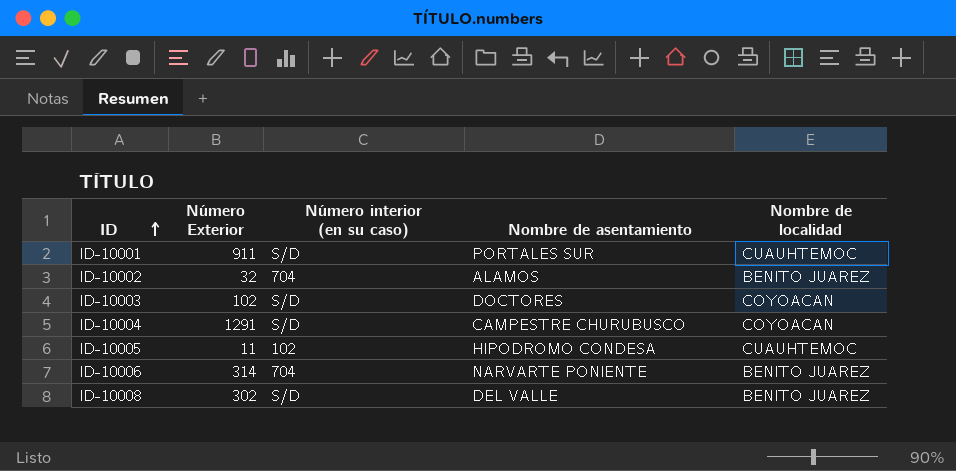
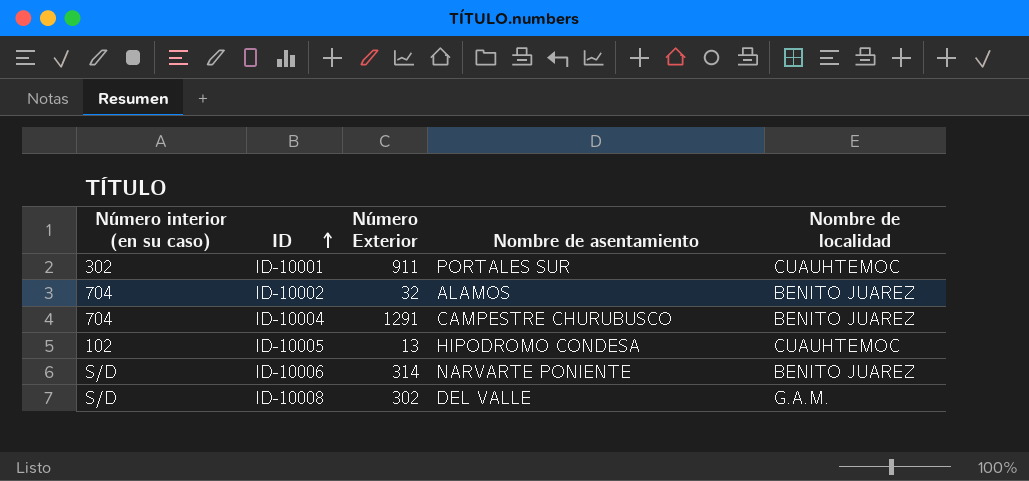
column Número interior (en su caso) | position: 3 -> 1
row ID-10003: 102 | S/D | DOCTORES | COYOACAN -> none
ID-10001 | Número interior (en su caso): S/D -> 302
ID-10004 | Número interior (en su caso): S/D -> 704
ID-10004 | Nombre de localidad: COYOACAN -> BENITO JUAREZ
ID-10005 | Número Exterior: 11 -> 13
ID-10006 | Número interior (en su caso): 704 -> S/D
ID-10008 | Nombre de localidad: BENITO JUAREZ -> G.A.M.

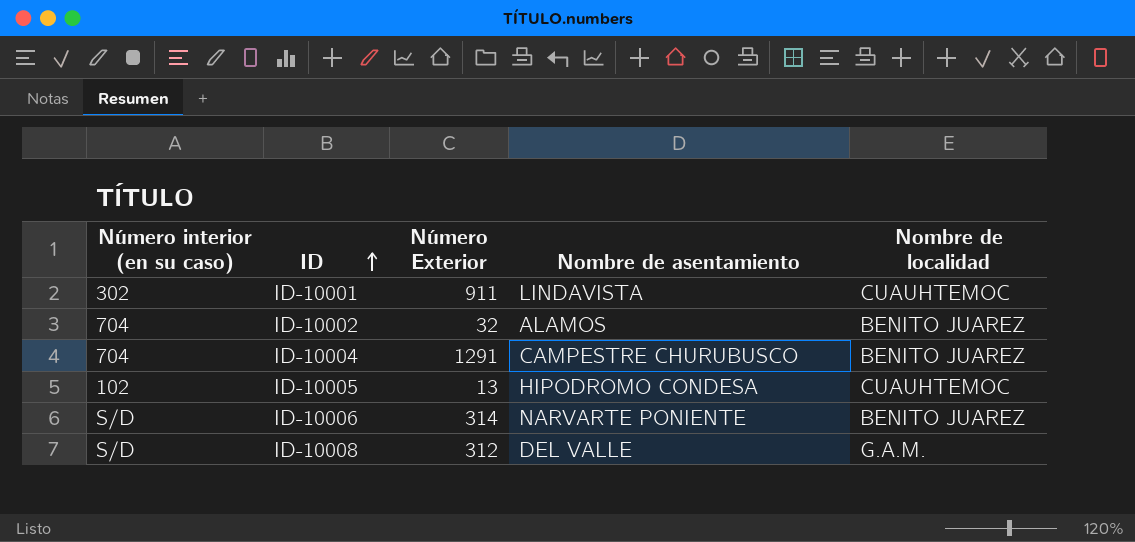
ID-10001 | Nombre de asentamiento: PORTALES SUR -> LINDAVISTA
ID-10008 | Número Exterior: 302 -> 312

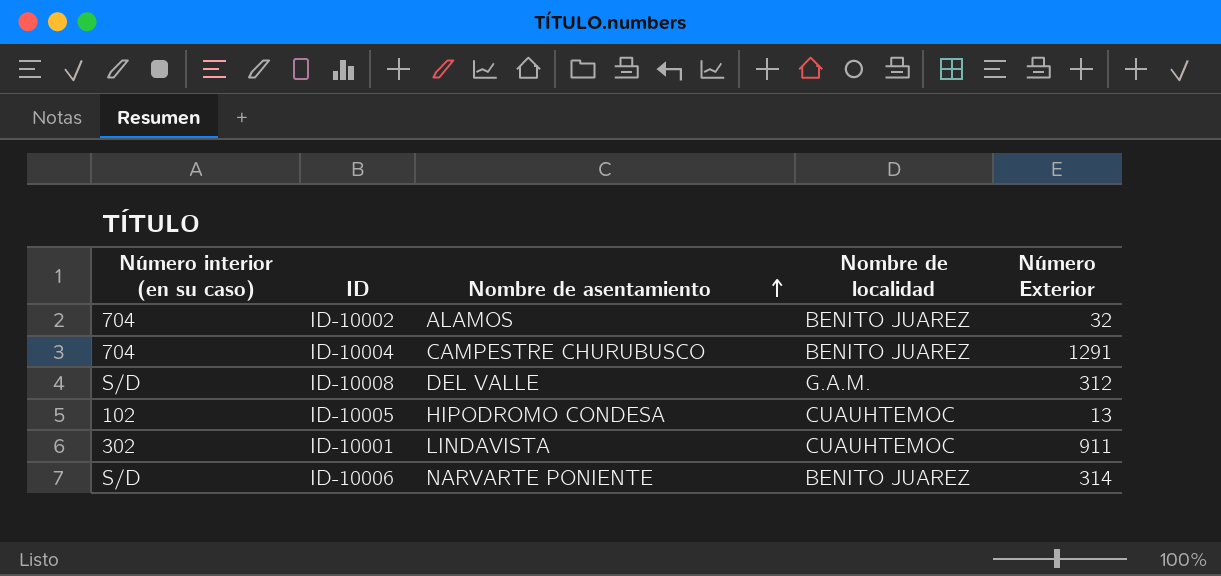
row order: ID ascending -> Nombre de asentamiento ascending
column Número Exterior | position: 3 -> 5

